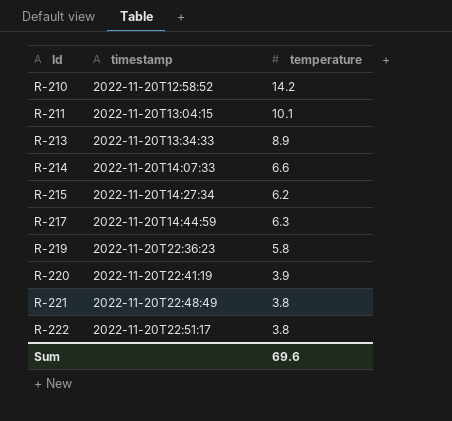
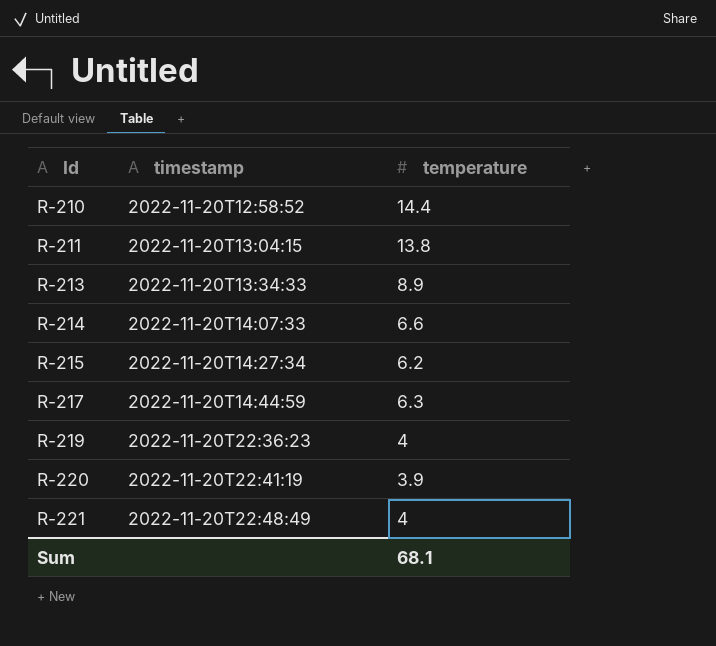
row R-222: 2022-11-20T22:51:17 | 3.8 -> none
R-210 | temperature: 14.2 -> 14.4
R-211 | temperature: 10.1 -> 13.8
R-219 | temperature: 5.8 -> 4
R-221 | temperature: 3.8 -> 4
Sum | temperature: 69.6 -> 68.1

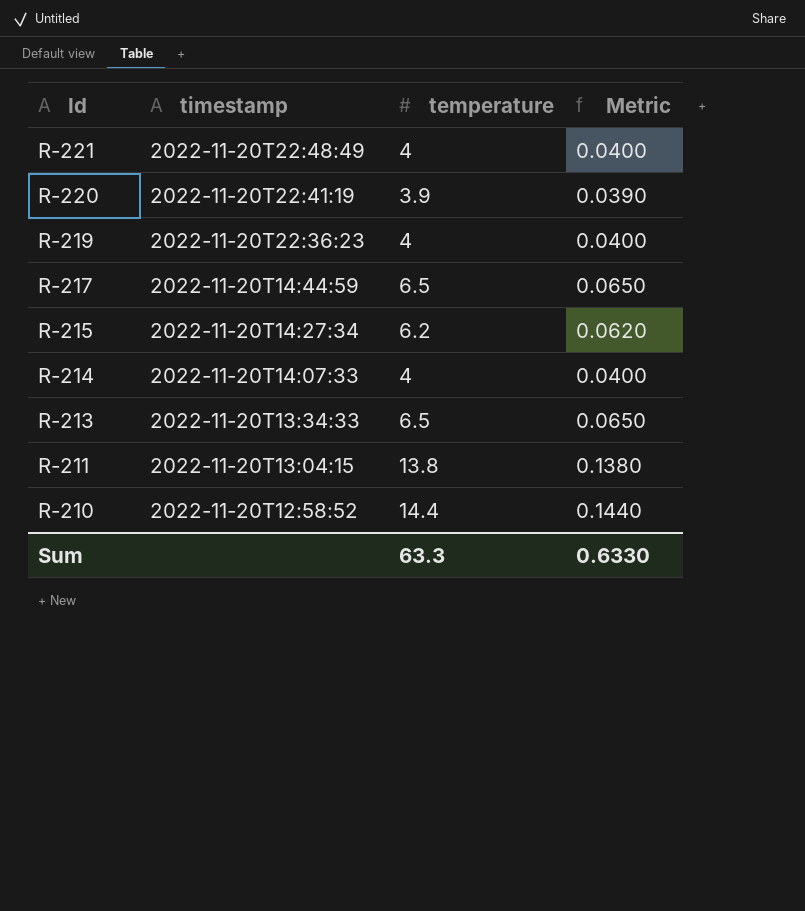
row order: Id ascending -> Id descending
column Metric | formula: none -> [temperature] * 0.01
R-217 | temperature: 6.3 -> 6.5
R-214 | temperature: 6.6 -> 4
R-213 | temperature: 8.9 -> 6.5
Sum | temperature: 68.1 -> 63.3

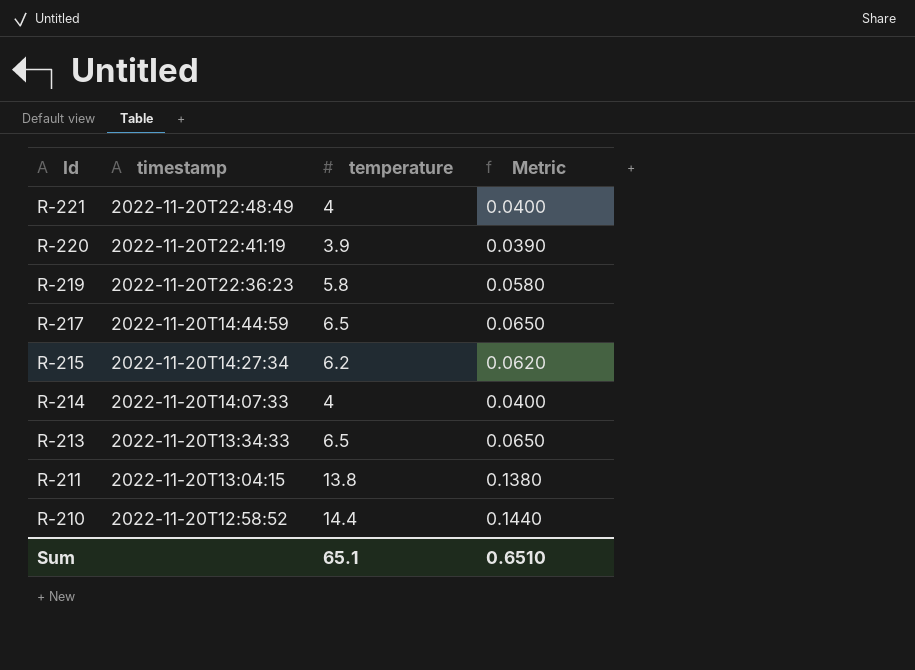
R-219 | temperature: 4 -> 5.8
R-219 | Metric: 0.0400 -> 0.0580
Sum | temperature: 63.3 -> 65.1
Sum | Metric: 0.6330 -> 0.6510

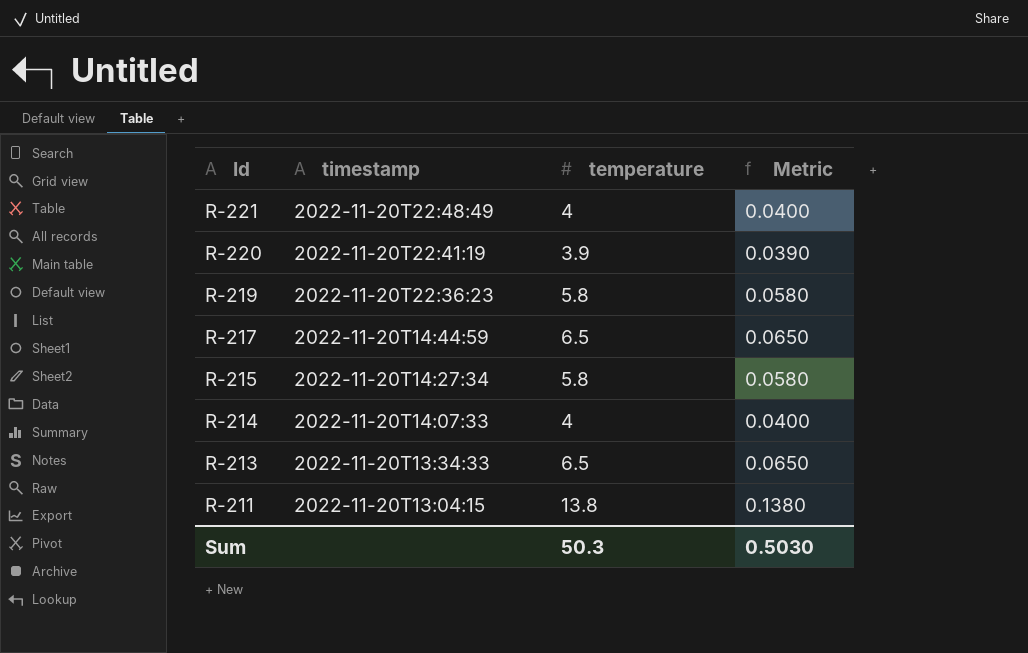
row R-210: 2022-11-20T12:58:52 | 14.4 | 0.1440 -> none
R-215 | temperature: 6.2 -> 5.8
R-215 | Metric: 0.0620 -> 0.0580
Sum | temperature: 65.1 -> 50.3
Sum | Metric: 0.6510 -> 0.5030

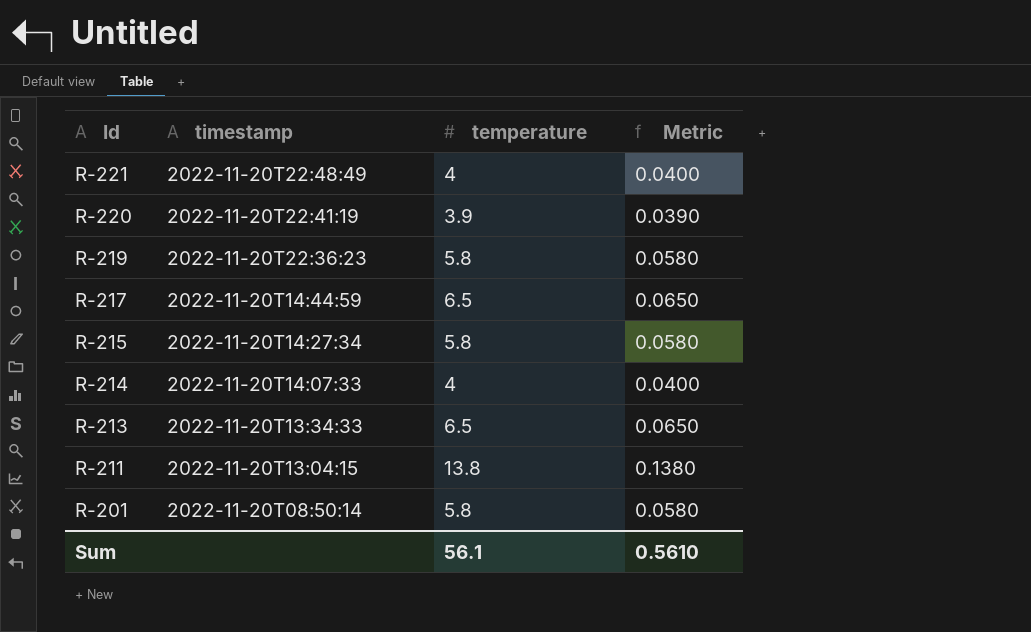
row R-201: none -> 2022-11-20T08:50:14 | 5.8 | 0.0580
Sum | temperature: 50.3 -> 56.1
Sum | Metric: 0.5030 -> 0.5610

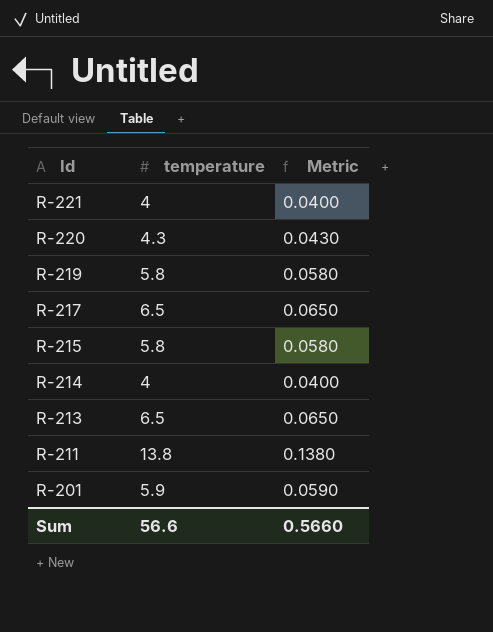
column timestamp | position: 2 -> none
R-220 | temperature: 3.9 -> 4.3
R-220 | Metric: 0.0390 -> 0.0430
R-201 | temperature: 5.8 -> 5.9
R-201 | Metric: 0.0580 -> 0.0590
Sum | temperature: 56.1 -> 56.6
Sum | Metric: 0.5610 -> 0.5660

